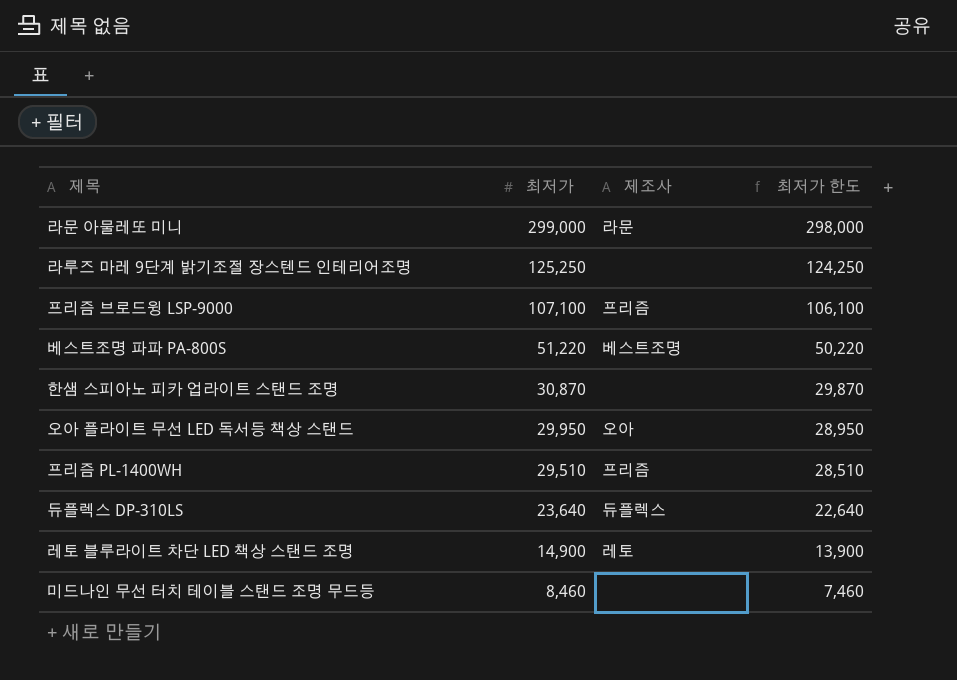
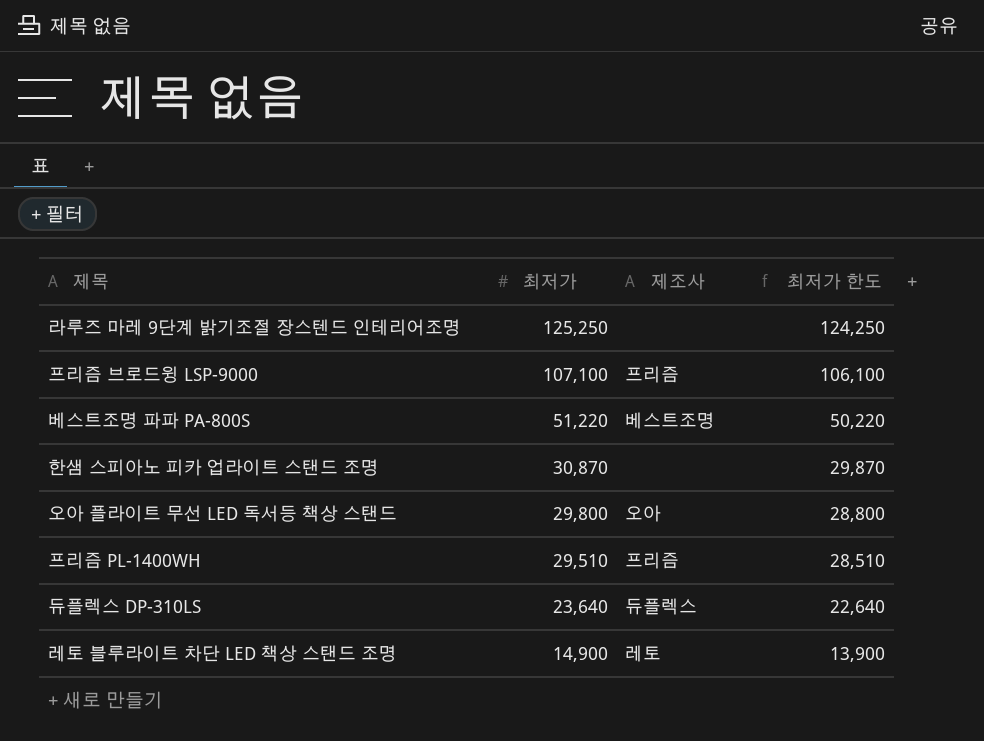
row 라문 아물레또 미니: 299,000 | 라문 | 298,000 -> none
row 미드나인 무선 터치 테이블 스탠드 조명 무드등: 8,460 | none | 7,460 -> none
오아 플라이트 무선 LED 독서등 책상 스탠드 | 최저가: 29,950 -> 29,800
오아 플라이트 무선 LED 독서등 책상 스탠드 | 최저가 한도: 28,950 -> 28,800

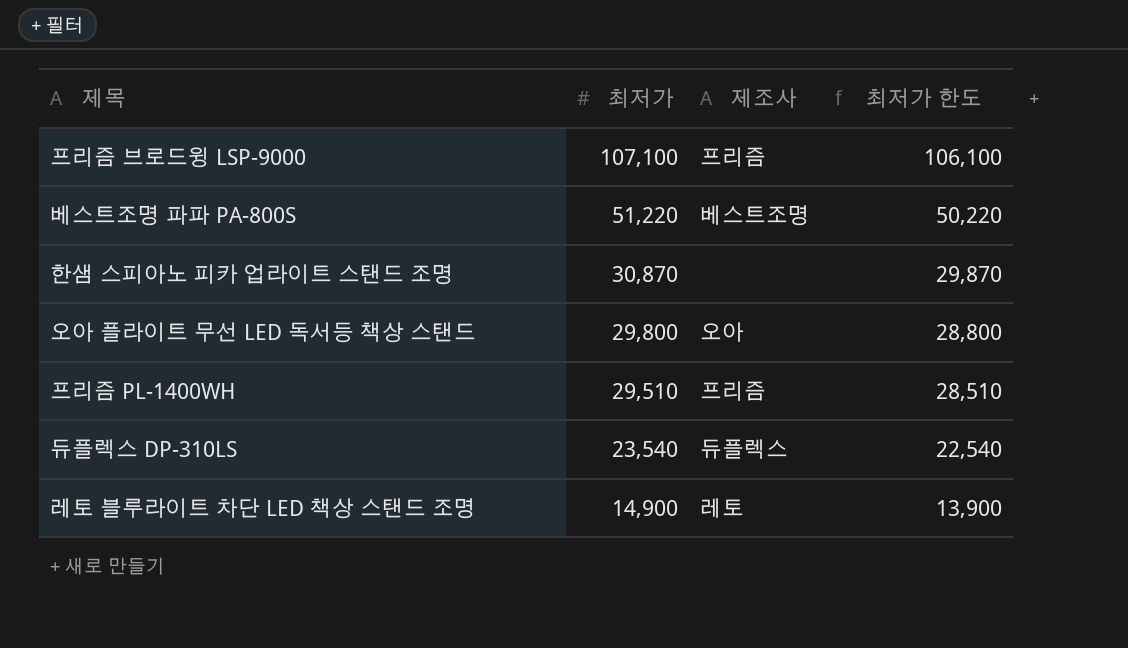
row 라루즈 마레 9단계 밝기조절 장스텐드 인테리어조명: 125,250 | none | 124,250 -> none
듀플렉스 DP-310LS | 최저가: 23,640 -> 23,540
듀플렉스 DP-310LS | 최저가 한도: 22,640 -> 22,540

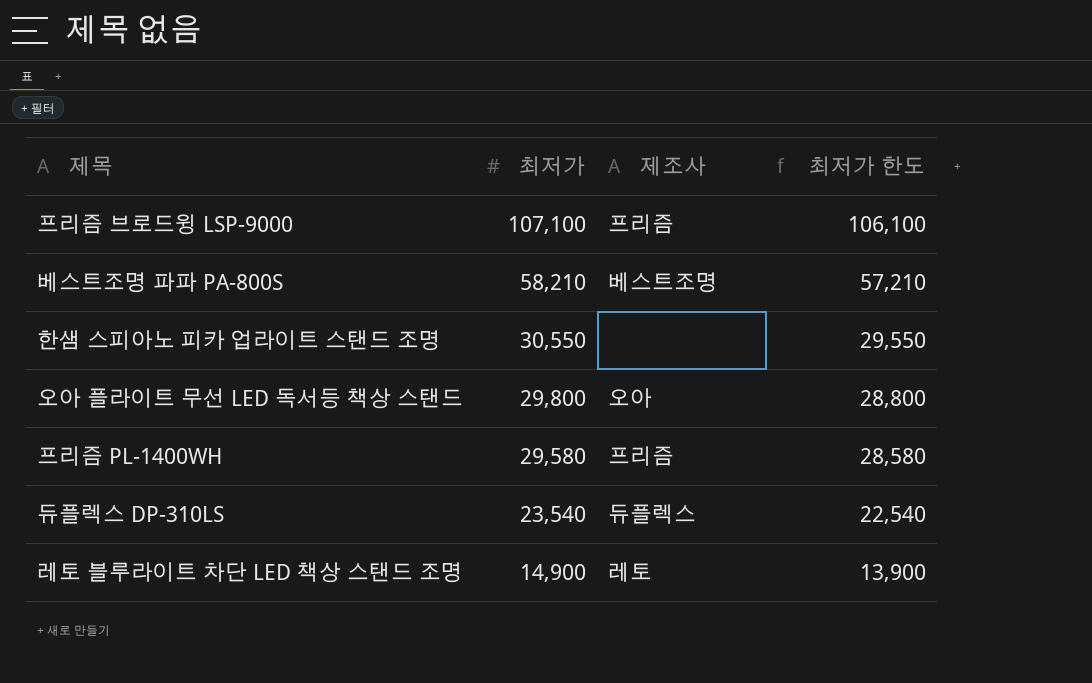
베스트조명 파파 PA-800S | 최저가: 51,220 -> 58,210
베스트조명 파파 PA-800S | 최저가 한도: 50,220 -> 57,210
한샘 스피아노 피카 업라이트 스탠드 조명 | 최저가: 30,870 -> 30,550
한샘 스피아노 피카 업라이트 스탠드 조명 | 최저가 한도: 29,870 -> 29,550
프리즘 PL-1400WH | 최저가: 29,510 -> 29,580
프리즘 PL-1400WH | 최저가 한도: 28,510 -> 28,580

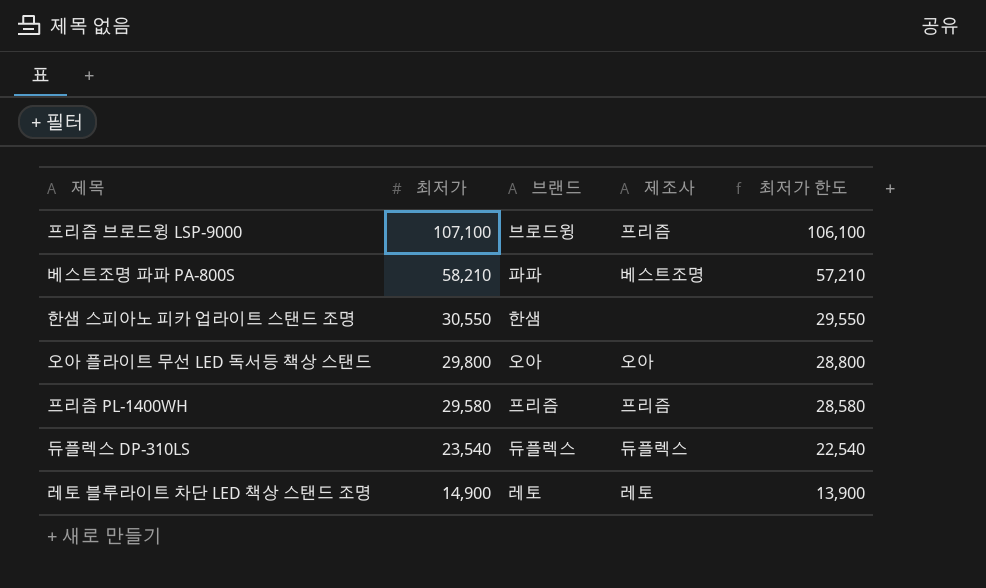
column 브랜드 | position: none -> 3

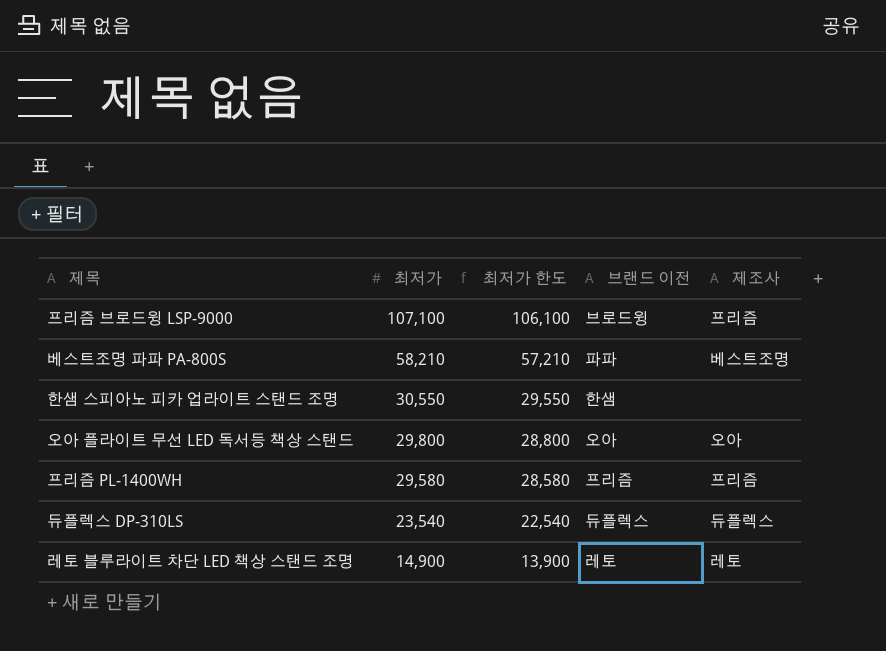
column 최저가 한도 | position: 5 -> 3
column name: 브랜드 -> 브랜드 이전

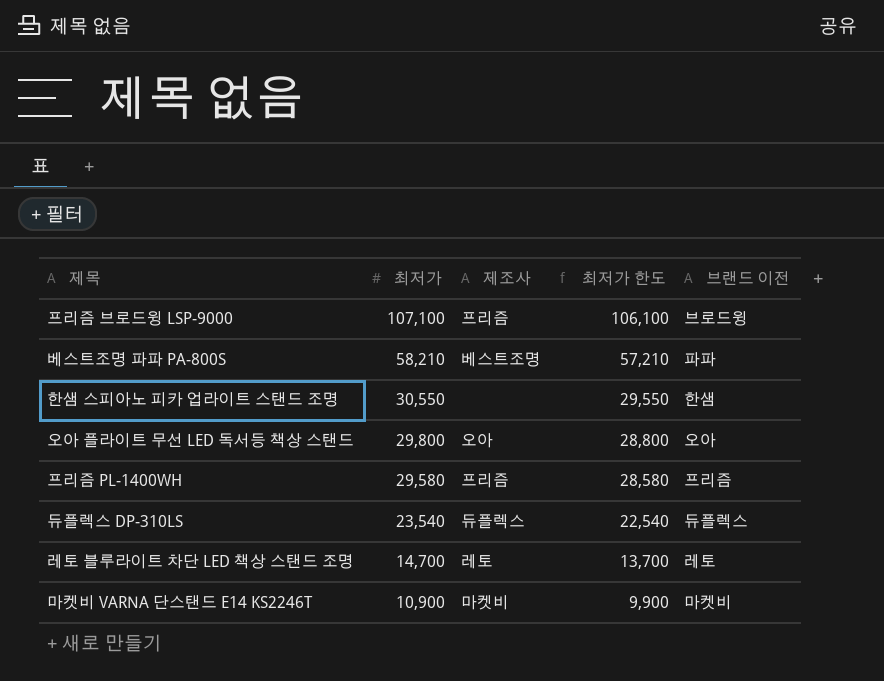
column 제조사 | position: 5 -> 3
레토 블루라이트 차단 LED 책상 스탠드 조명 | 최저가: 14,900 -> 14,700
레토 블루라이트 차단 LED 책상 스탠드 조명 | 최저가 한도: 13,900 -> 13,700
row 마켓비 VARNA 단스탠드 E14 KS2246T: none -> 10,900 | 마켓비 | 9,900 | 마켓비

